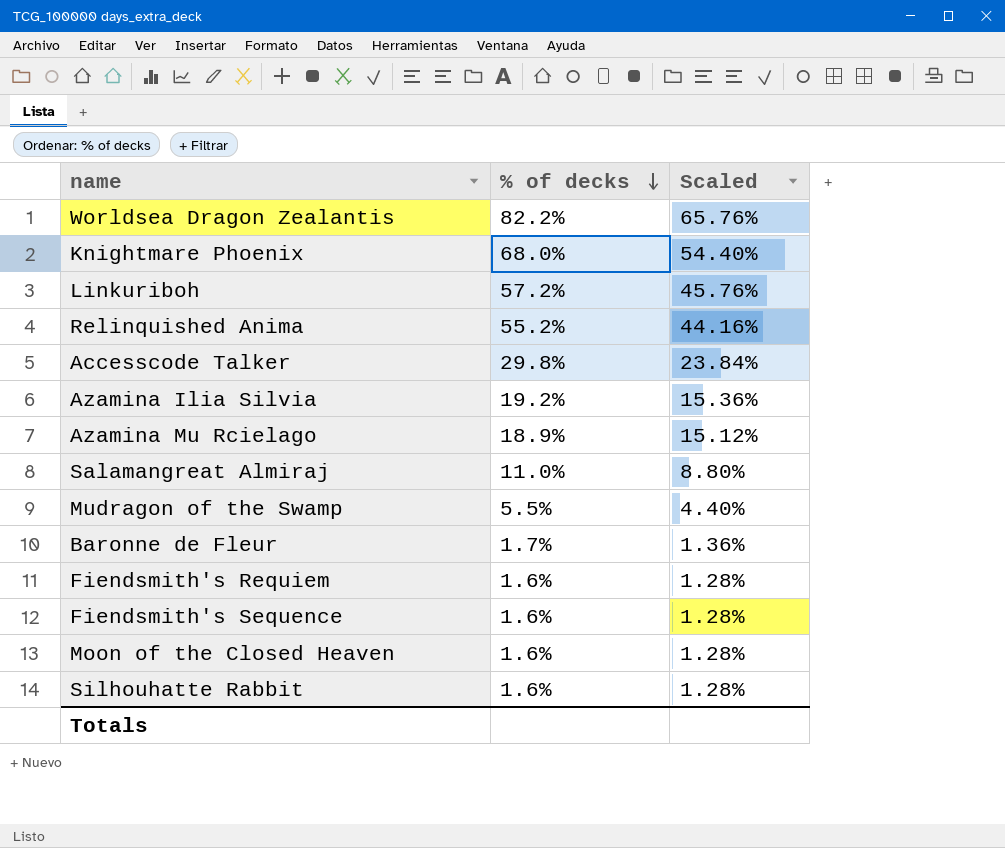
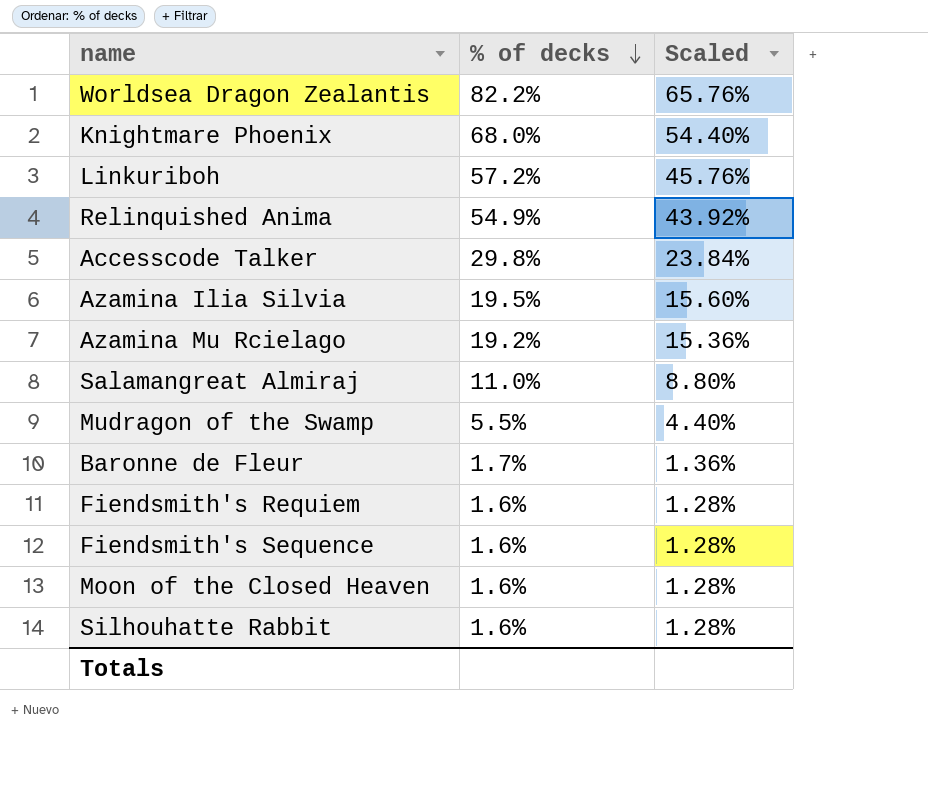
Relinquished Anima | % of decks: 55.2% -> 54.9%
Relinquished Anima | Scaled: 44.16% -> 43.92%
Azamina Ilia Silvia | % of decks: 19.2% -> 19.5%
Azamina Ilia Silvia | Scaled: 15.36% -> 15.60%
Azamina Mu Rcielago | % of decks: 18.9% -> 19.2%
Azamina Mu Rcielago | Scaled: 15.12% -> 15.36%

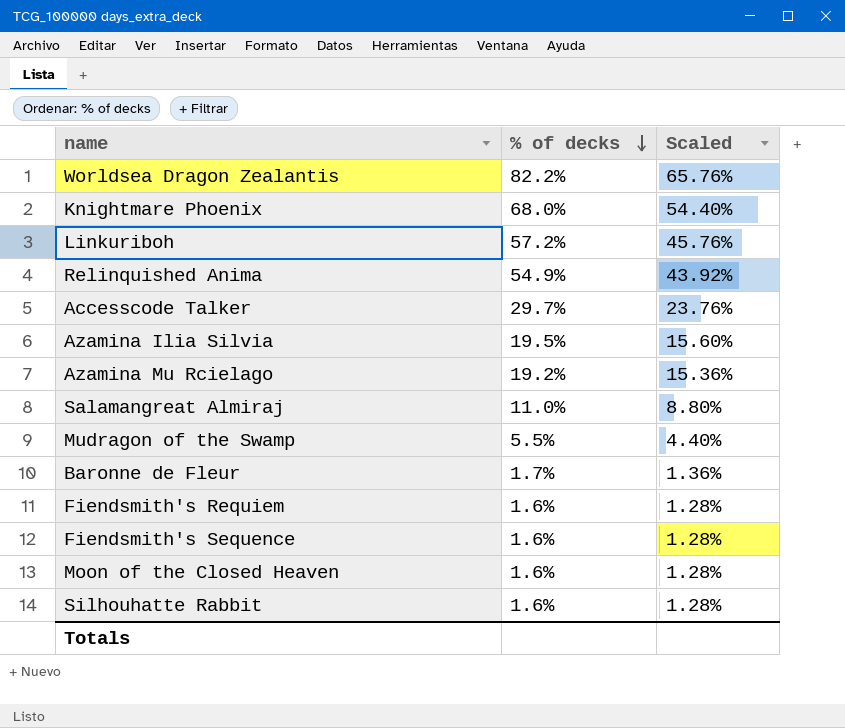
Accesscode Talker | % of decks: 29.8% -> 29.7%
Accesscode Talker | Scaled: 23.84% -> 23.76%

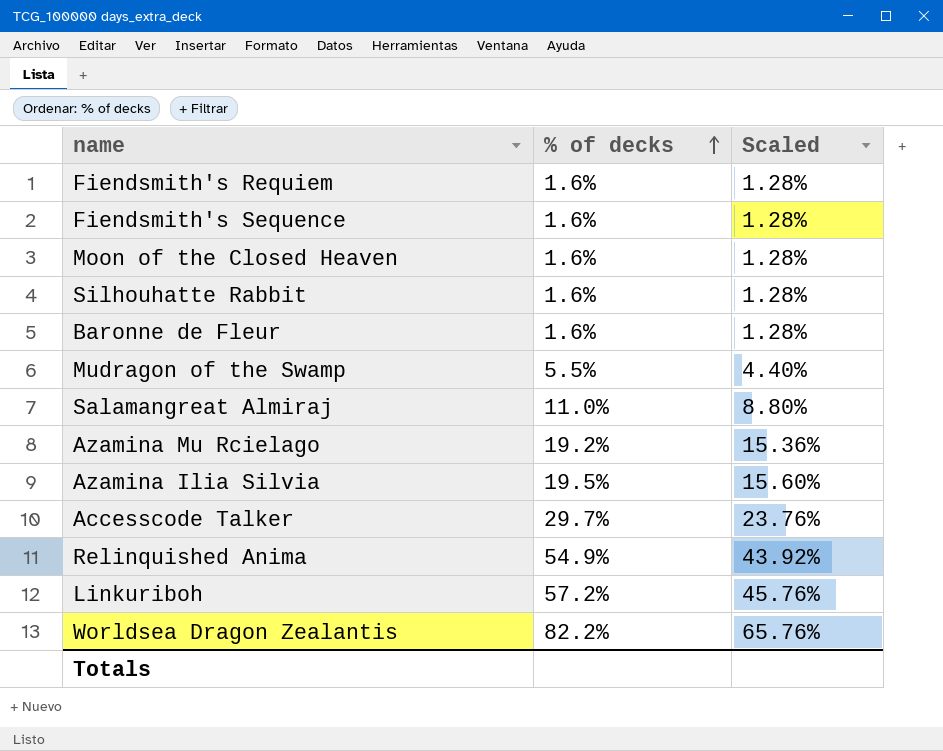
row order: % of decks descending -> % of decks ascending
row Knightmare Phoenix: 68.0% | 54.40% -> none
Baronne de Fleur | % of decks: 1.7% -> 1.6%
Baronne de Fleur | Scaled: 1.36% -> 1.28%

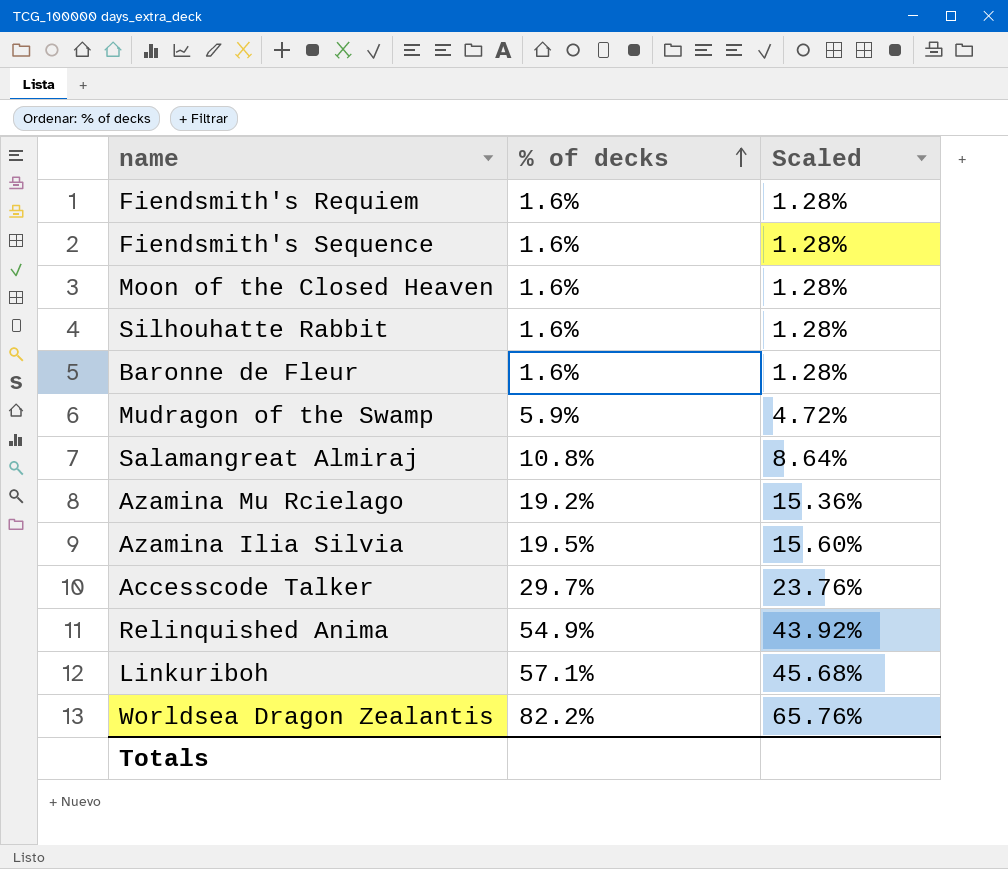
Mudragon of the Swamp | % of decks: 5.5% -> 5.9%
Mudragon of the Swamp | Scaled: 4.40% -> 4.72%
Salamangreat Almiraj | % of decks: 11.0% -> 10.8%
Salamangreat Almiraj | Scaled: 8.80% -> 8.64%
Linkuriboh | % of decks: 57.2% -> 57.1%
Linkuriboh | Scaled: 45.76% -> 45.68%

